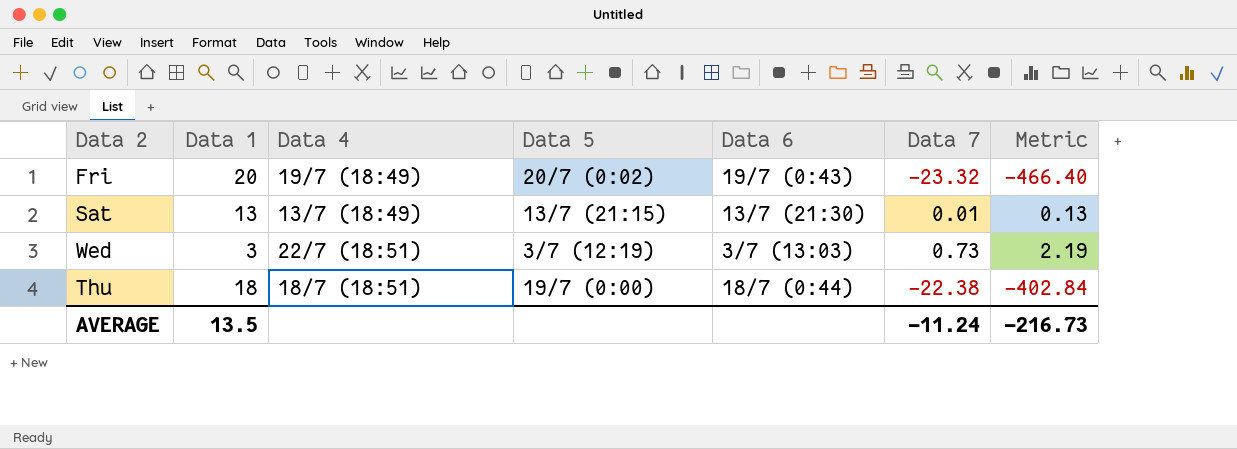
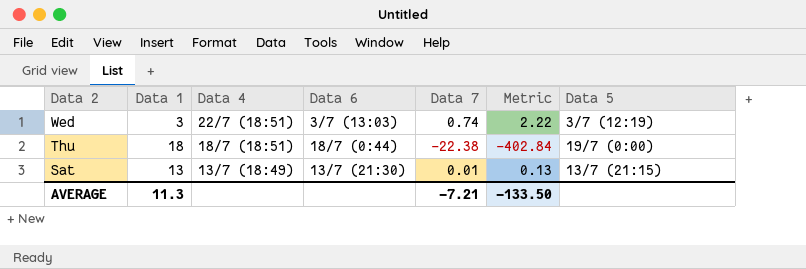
row order: none -> Data 2 descending
column Data 5 | position: 4 -> 7
row Fri: 20 | 19/7 (18:49) | 20/7 (0:02) | 19/7 (0:43) | -23.32 | -466.40 -> none
Wed | Data 7: 0.73 -> 0.74
Wed | Metric: 2.19 -> 2.22
AVERAGE | Data 1: 13.5 -> 11.3
AVERAGE | Data 7: -11.24 -> -7.21
AVERAGE | Metric: -216.73 -> -133.50

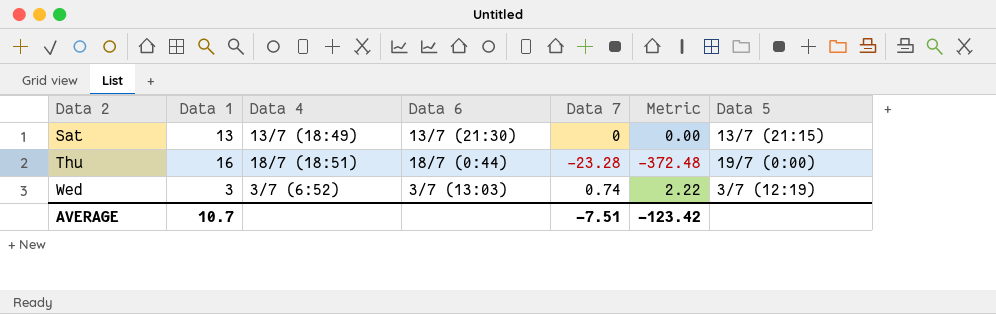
row order: Data 2 descending -> Data 2 ascending
Sat | Data 7: 0.01 -> 0
Sat | Metric: 0.13 -> 0.00
Thu | Data 1: 18 -> 16
Thu | Data 7: -22.38 -> -23.28
Thu | Metric: -402.84 -> -372.48
Wed | Data 4: 22/7 (18:51) -> 3/7 (6:52)
AVERAGE | Data 1: 11.3 -> 10.7
AVERAGE | Data 7: -7.21 -> -7.51
AVERAGE | Metric: -133.50 -> -123.42

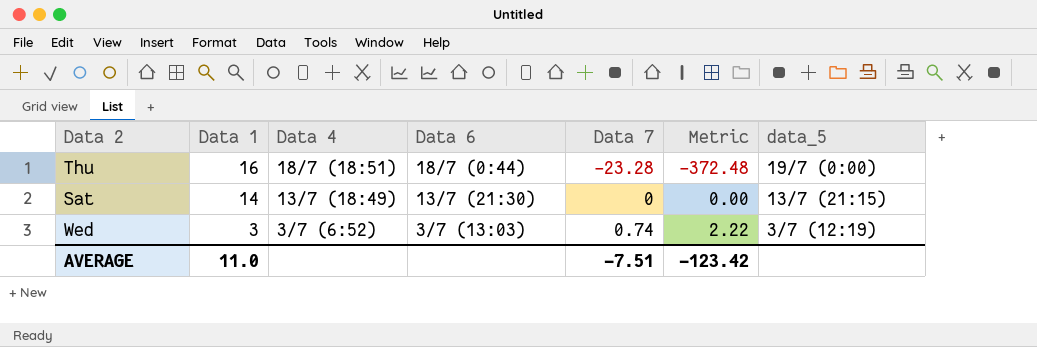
row order: Data 2 ascending -> Data 1 descending
column name: Data 5 -> data_5
Sat | Data 1: 13 -> 14
AVERAGE | Data 1: 10.7 -> 11.0

